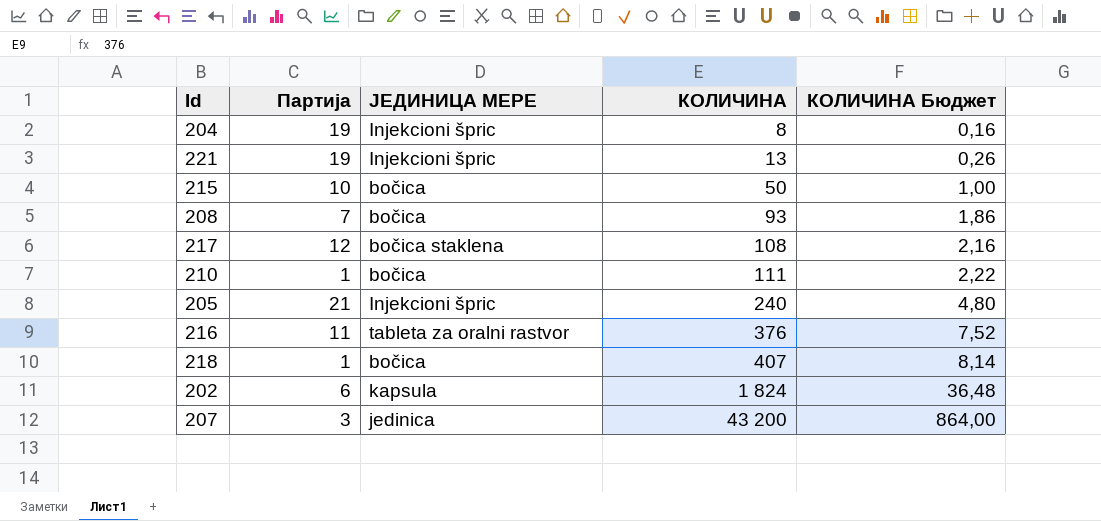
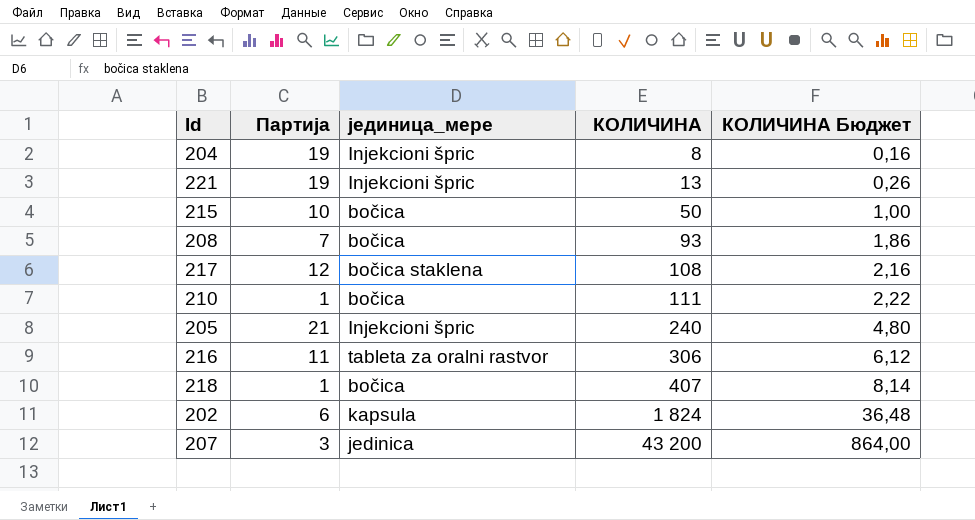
column name: ЈЕДИНИЦА МЕРЕ -> јединица_мере
216 | КОЛИЧИНА: 376 -> 306
216 | КОЛИЧИНА Бюджет: 7,52 -> 6,12

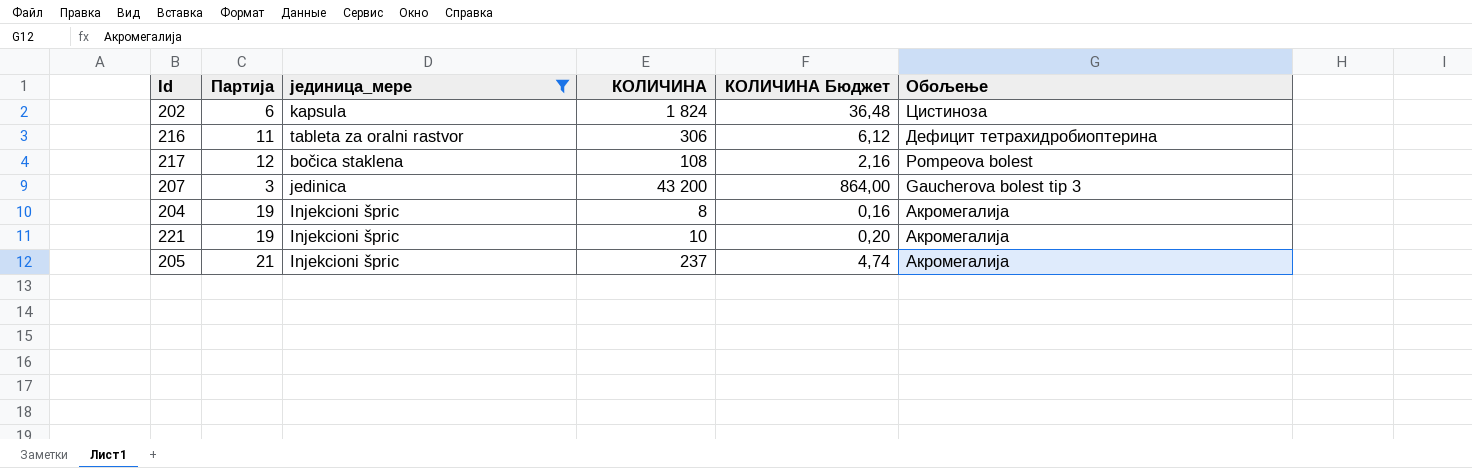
filter: none -> јединица_мере != bočica
row order: КОЛИЧИНА ascending -> Обољење descending
column Обољење | position: none -> 6
221 | КОЛИЧИНА: 13 -> 10
221 | КОЛИЧИНА Бюджет: 0,26 -> 0,20
205 | КОЛИЧИНА: 240 -> 237
205 | КОЛИЧИНА Бюджет: 4,80 -> 4,74

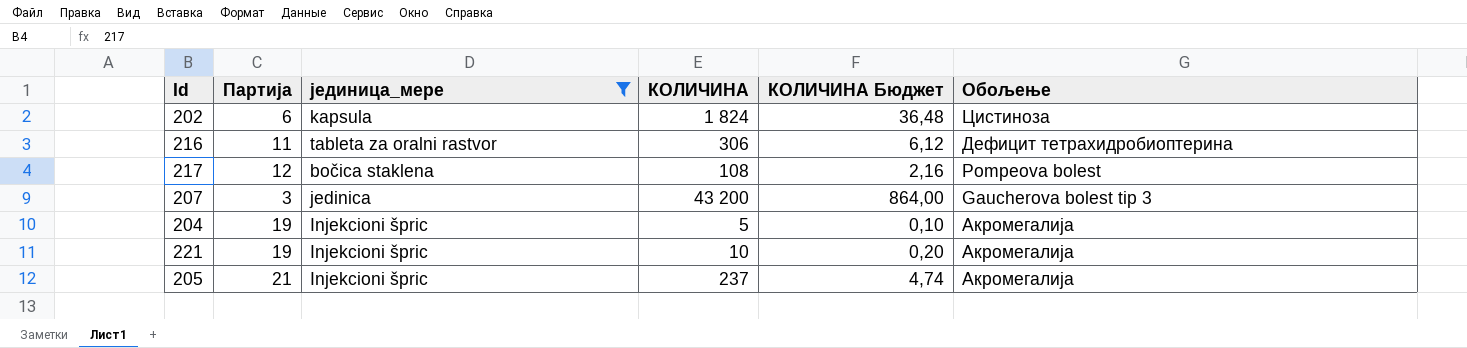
204 | КОЛИЧИНА: 8 -> 5
204 | КОЛИЧИНА Бюджет: 0,16 -> 0,10

